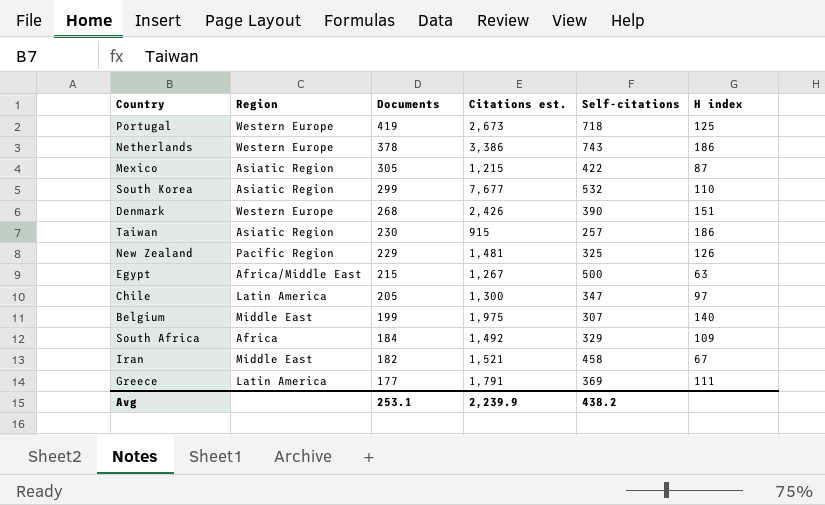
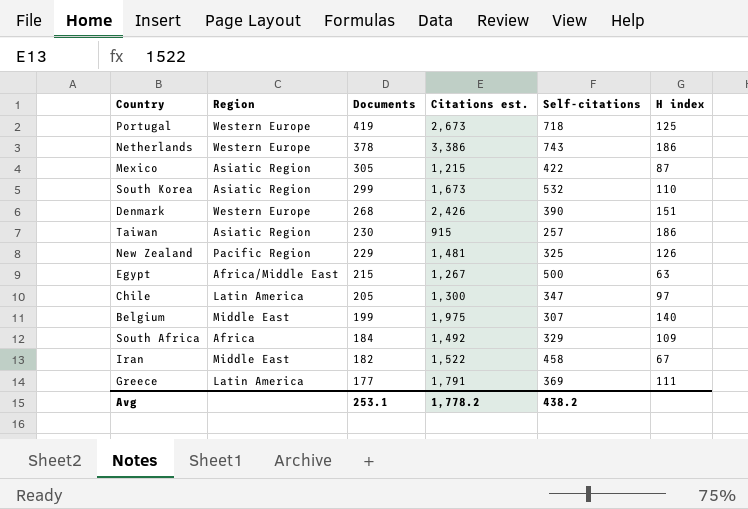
South Korea | Citations est.: 7,677 -> 1,673
Iran | Citations est.: 1,521 -> 1,522
Avg | Citations est.: 2,239.9 -> 1,778.2

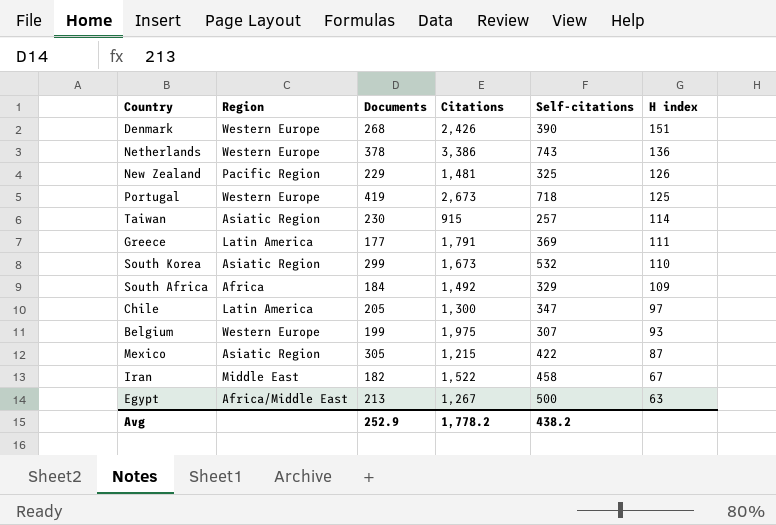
row order: Documents descending -> H index descending
column name: Citations est. -> Citations
Netherlands | H index: 186 -> 136
Taiwan | H index: 186 -> 114
Belgium | Region: Middle East -> Western Europe
Belgium | H index: 140 -> 93
Egypt | Documents: 215 -> 213
Avg | Documents: 253.1 -> 252.9

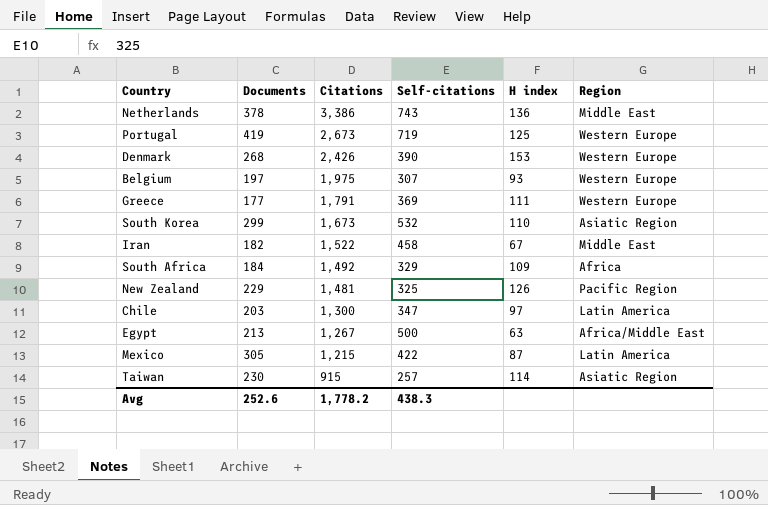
row order: H index descending -> Citations descending
column Region | position: 2 -> 6
Netherlands | Region: Western Europe -> Middle East
Portugal | Self-citations: 718 -> 719
Denmark | H index: 151 -> 153
Belgium | Documents: 199 -> 197
Greece | Region: Latin America -> Western Europe
Chile | Documents: 205 -> 203
Mexico | Region: Asiatic Region -> Latin America
Avg | Documents: 252.9 -> 252.6
Avg | Self-citations: 438.2 -> 438.3

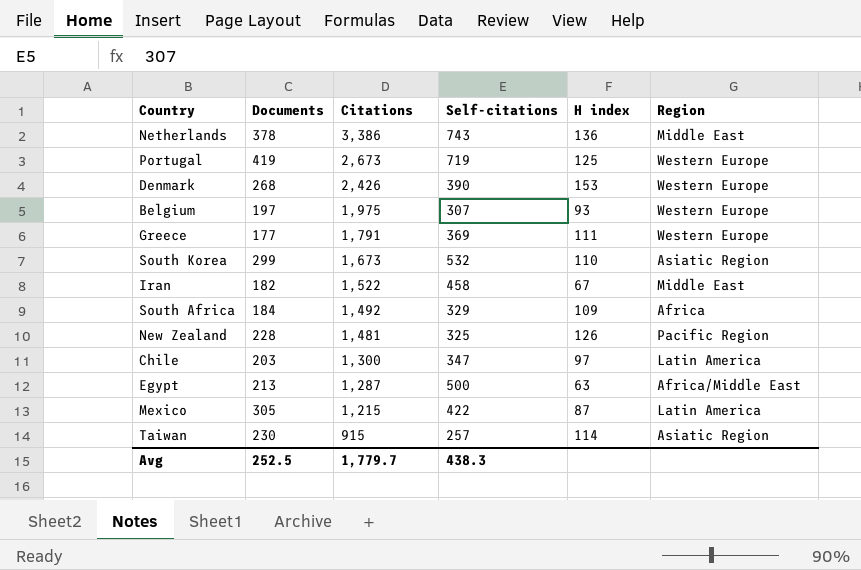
New Zealand | Documents: 229 -> 228
Egypt | Citations: 1,267 -> 1,287
Avg | Documents: 252.6 -> 252.5
Avg | Citations: 1,778.2 -> 1,779.7

